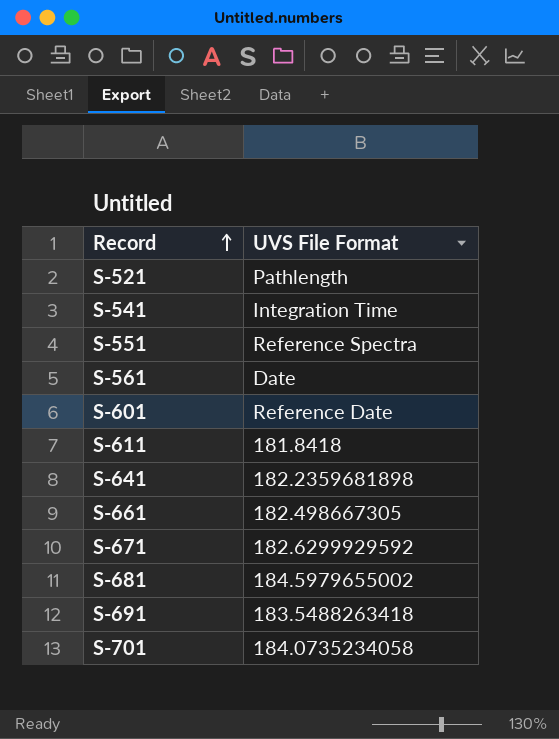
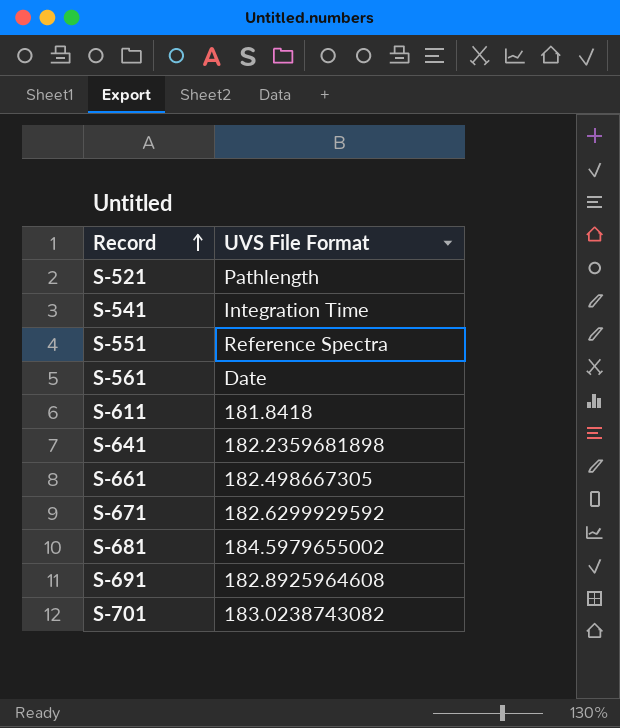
row S-601: Reference Date -> none
S-691 | UVS File Format: 183.5488263418 -> 182.8925964608
S-701 | UVS File Format: 184.0735234058 -> 183.0238743082

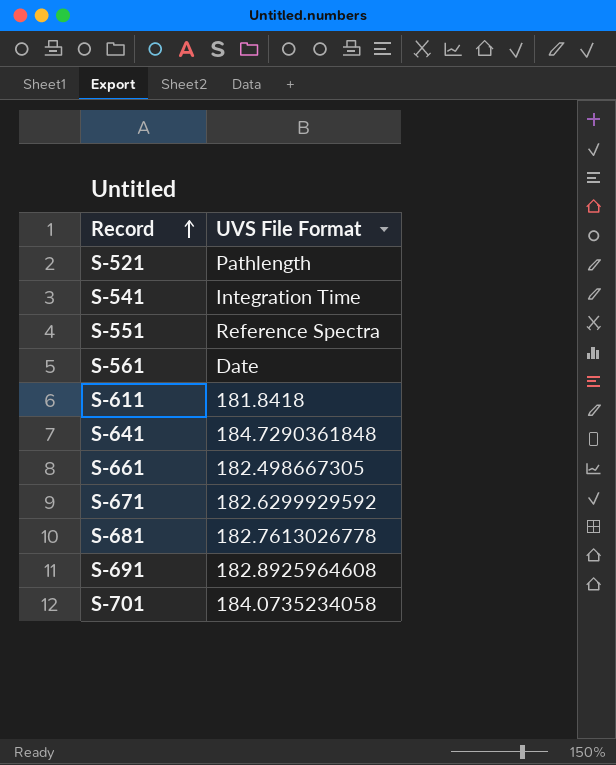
S-641 | UVS File Format: 182.2359681898 -> 184.7290361848
S-681 | UVS File Format: 184.5979655002 -> 182.7613026778
S-701 | UVS File Format: 183.0238743082 -> 184.0735234058

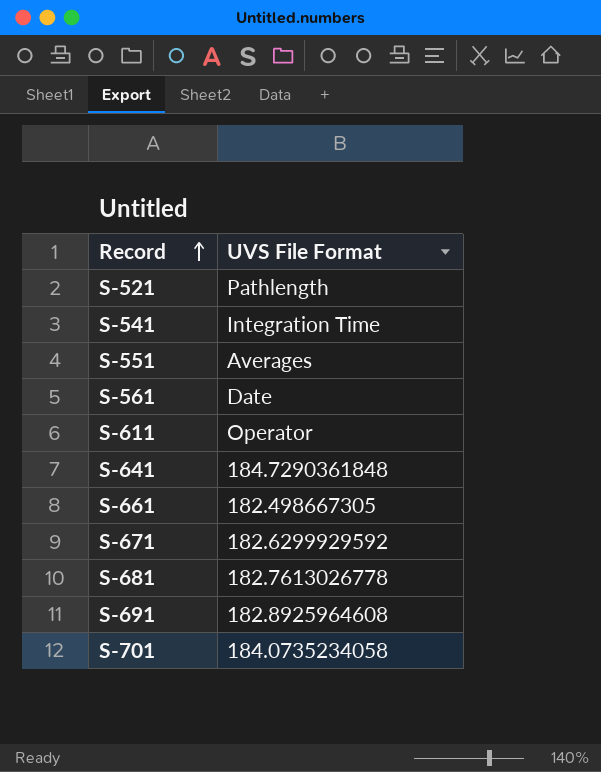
S-551 | UVS File Format: Reference Spectra -> Averages
S-611 | UVS File Format: 181.8418 -> Operator

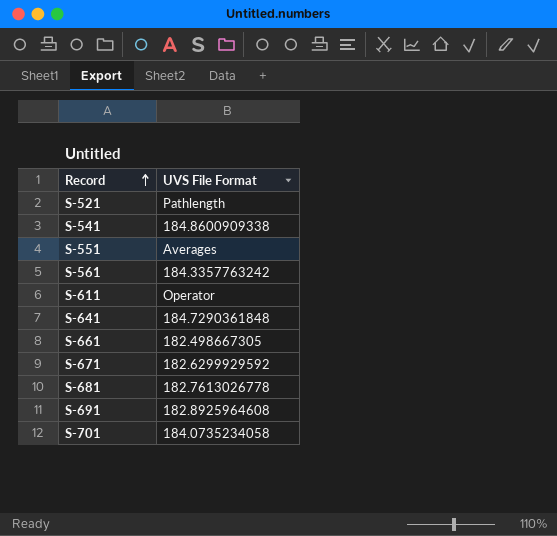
S-541 | UVS File Format: Integration Time -> 184.8600909338
S-561 | UVS File Format: Date -> 184.3357763242

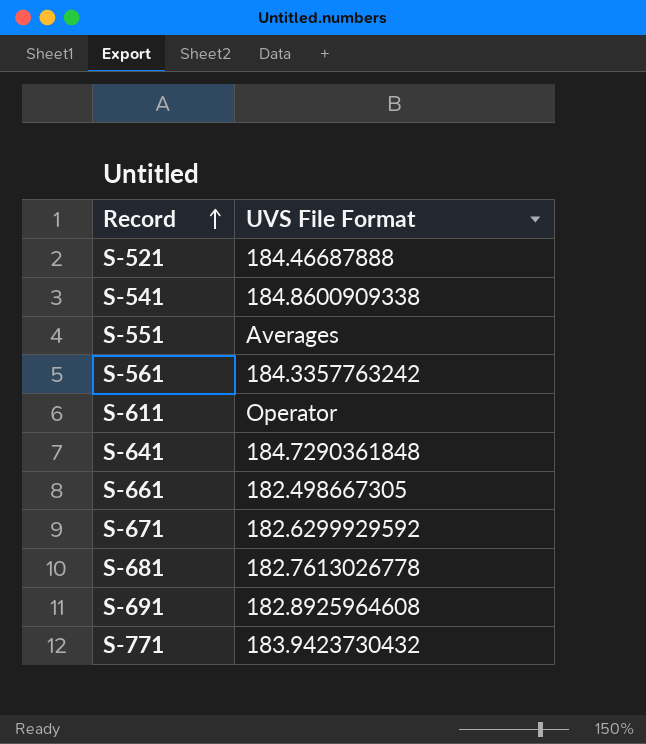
row S-701: 184.0735234058 -> none
S-521 | UVS File Format: Pathlength -> 184.46687888
row S-771: none -> 183.9423730432

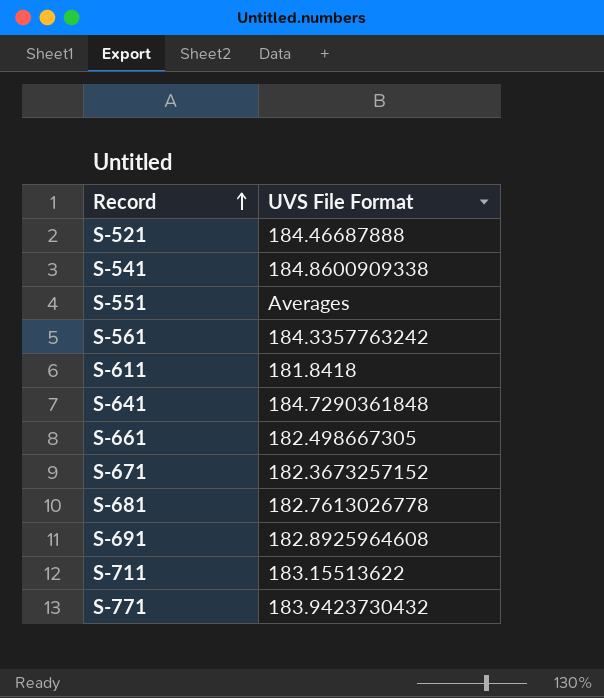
S-611 | UVS File Format: Operator -> 181.8418
S-671 | UVS File Format: 182.6299929592 -> 182.3673257152
row S-711: none -> 183.15513622

